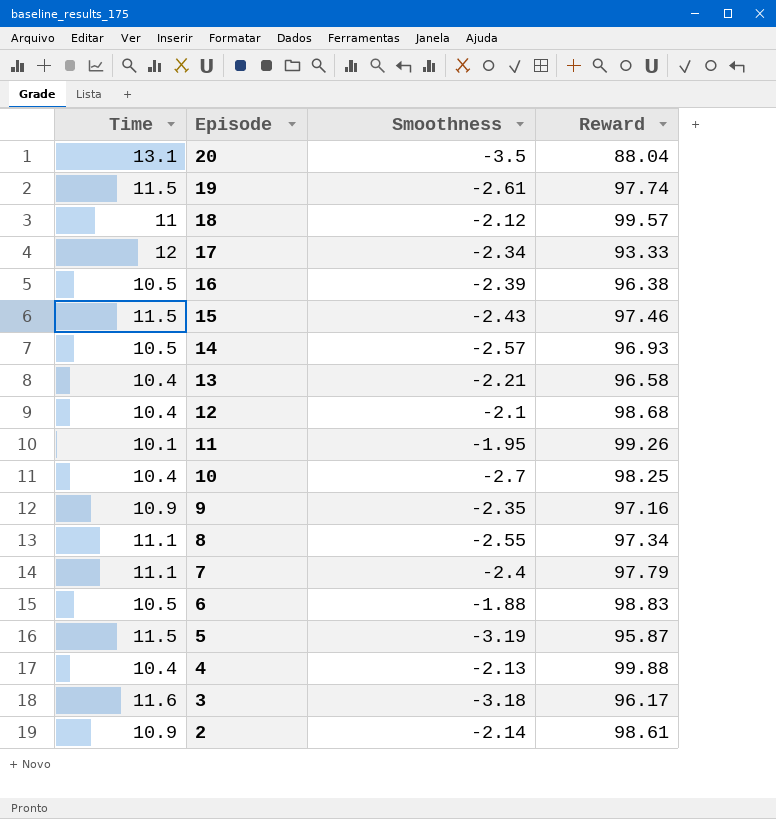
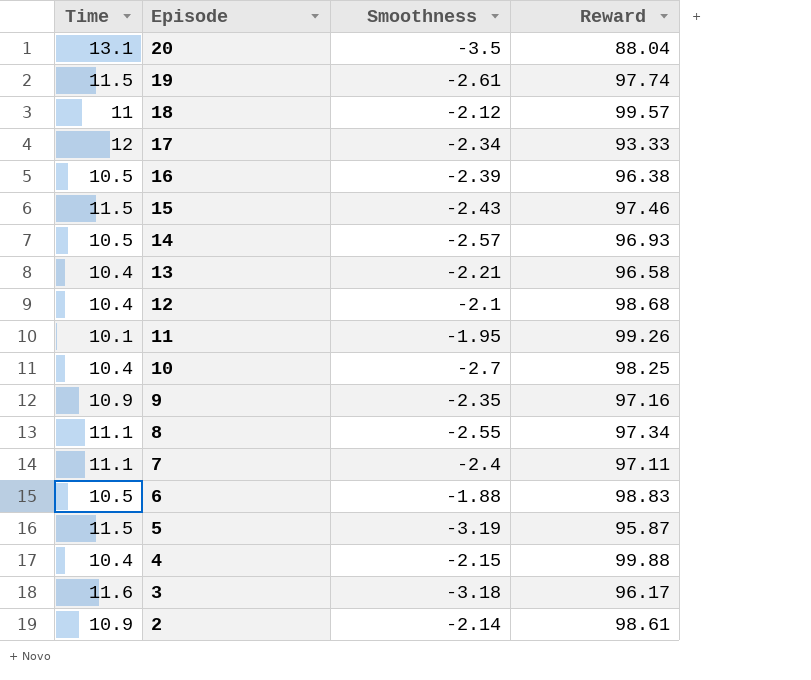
7 | Reward: 97.79 -> 97.11
4 | Smoothness: -2.13 -> -2.15

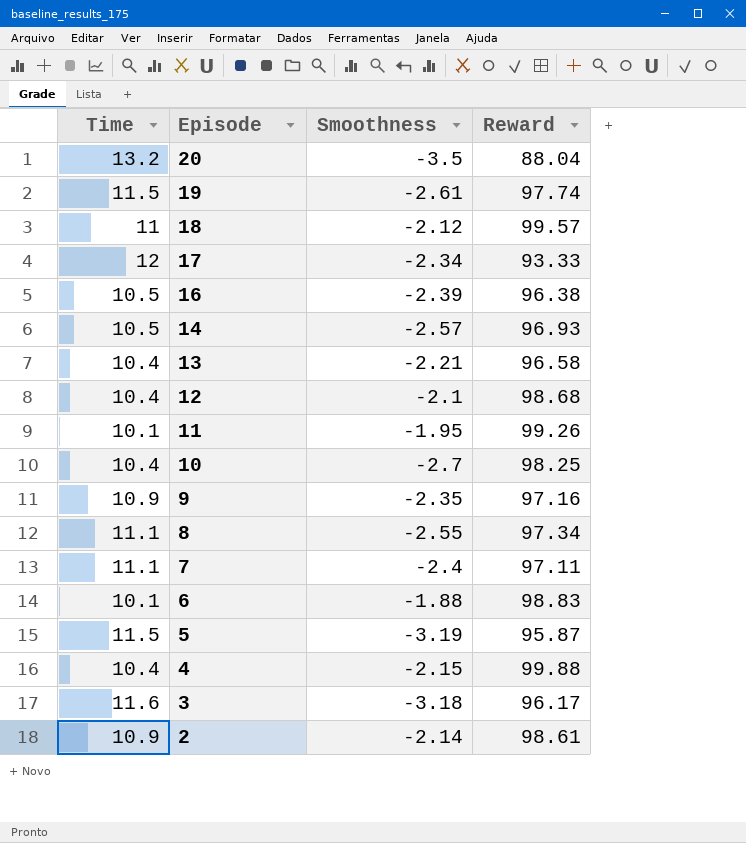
row 15: 11.5 | -2.43 | 97.46 -> none
20 | Time: 13.1 -> 13.2
6 | Time: 10.5 -> 10.1

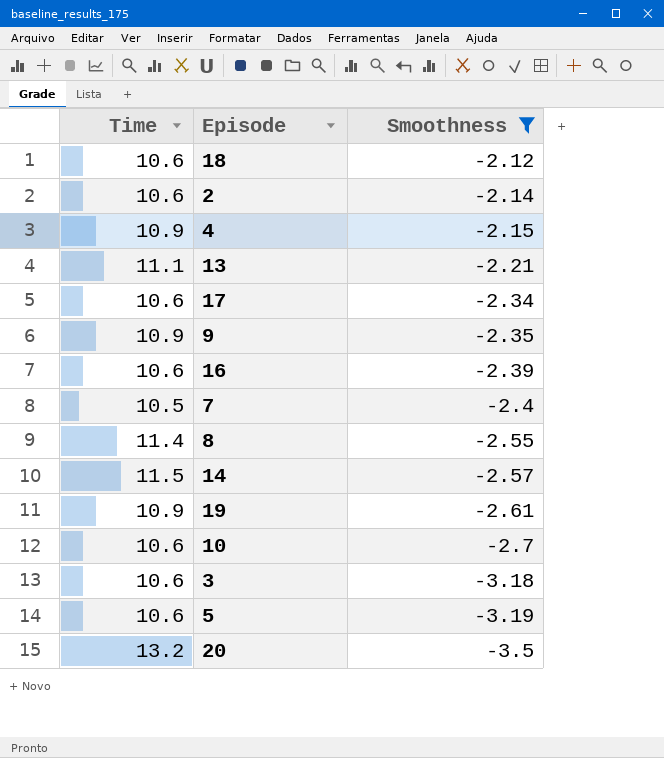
filter: none -> Smoothness <= -2.12
row order: Episode descending -> Smoothness descending
column Reward | position: 4 -> none
18 | Time: 11 -> 10.6
2 | Time: 10.9 -> 10.6
4 | Time: 10.4 -> 10.9
13 | Time: 10.4 -> 11.1
17 | Time: 12 -> 10.6
16 | Time: 10.5 -> 10.6
7 | Time: 11.1 -> 10.5
8 | Time: 11.1 -> 11.4
14 | Time: 10.5 -> 11.5
19 | Time: 11.5 -> 10.9
10 | Time: 10.4 -> 10.6
3 | Time: 11.6 -> 10.6
5 | Time: 11.5 -> 10.6

